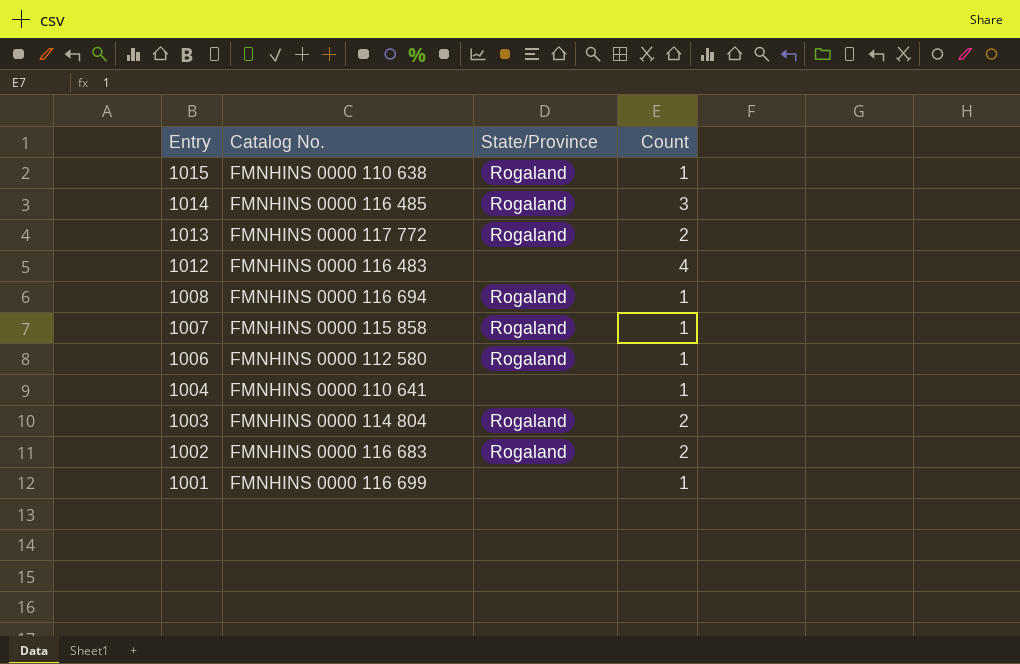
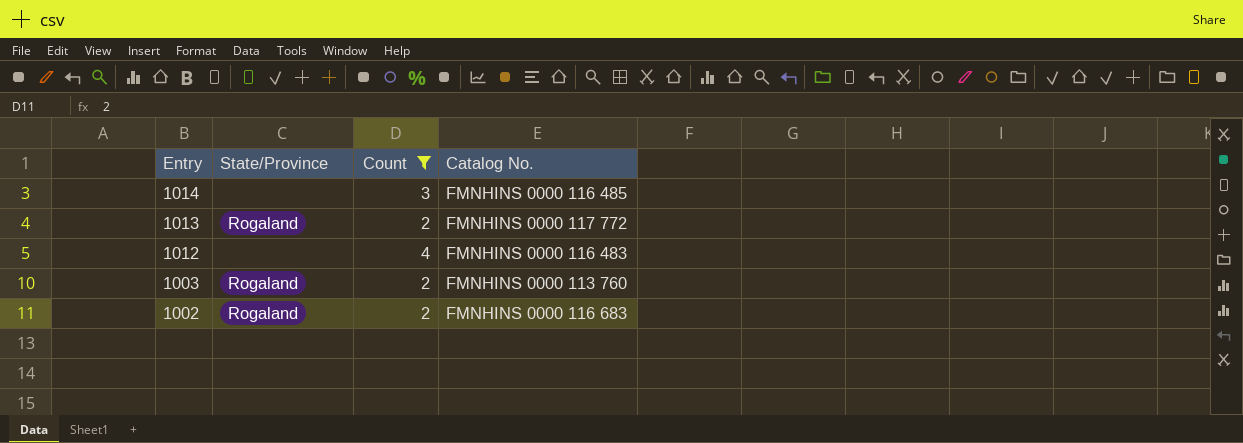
filter: none -> Count != 1
column Catalog No. | position: 2 -> 4
1014 | State/Province: Rogaland -> none
1003 | Catalog No.: FMNHINS 0000 114 804 -> FMNHINS 0000 113 760

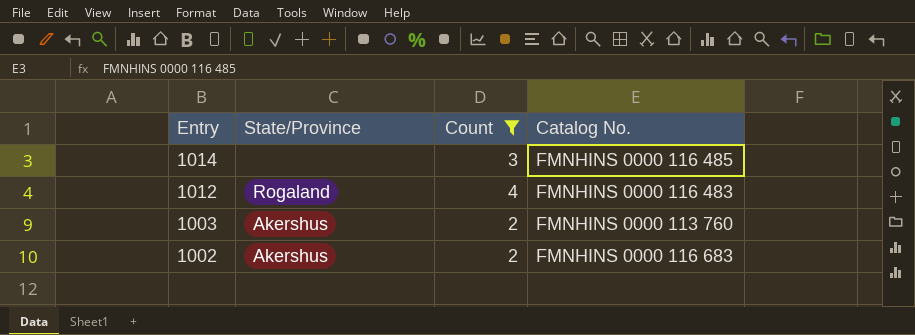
row 1013: Rogaland | 2 | FMNHINS 0000 117 772 -> none
1012 | State/Province: none -> Rogaland
1003 | State/Province: Rogaland -> Akershus
1002 | State/Province: Rogaland -> Akershus

